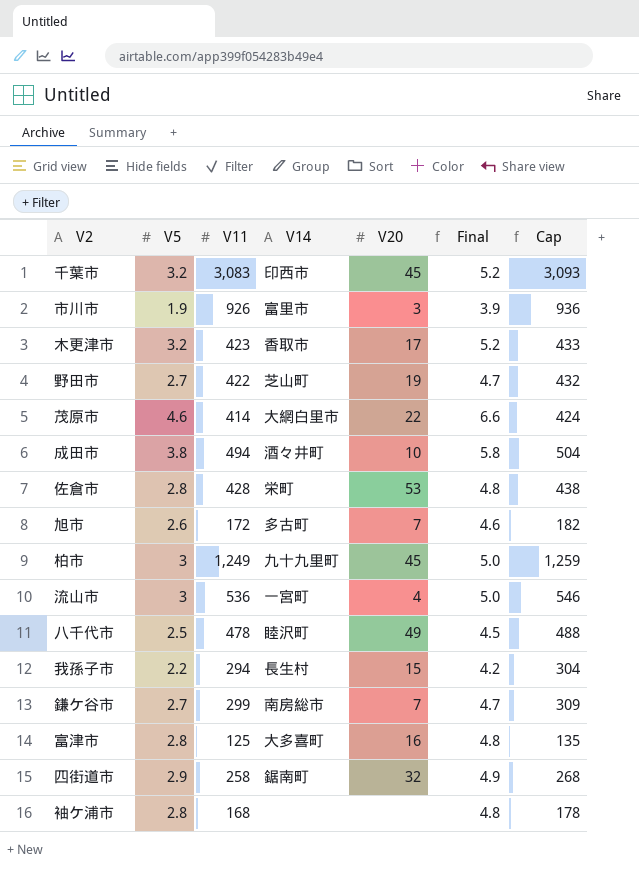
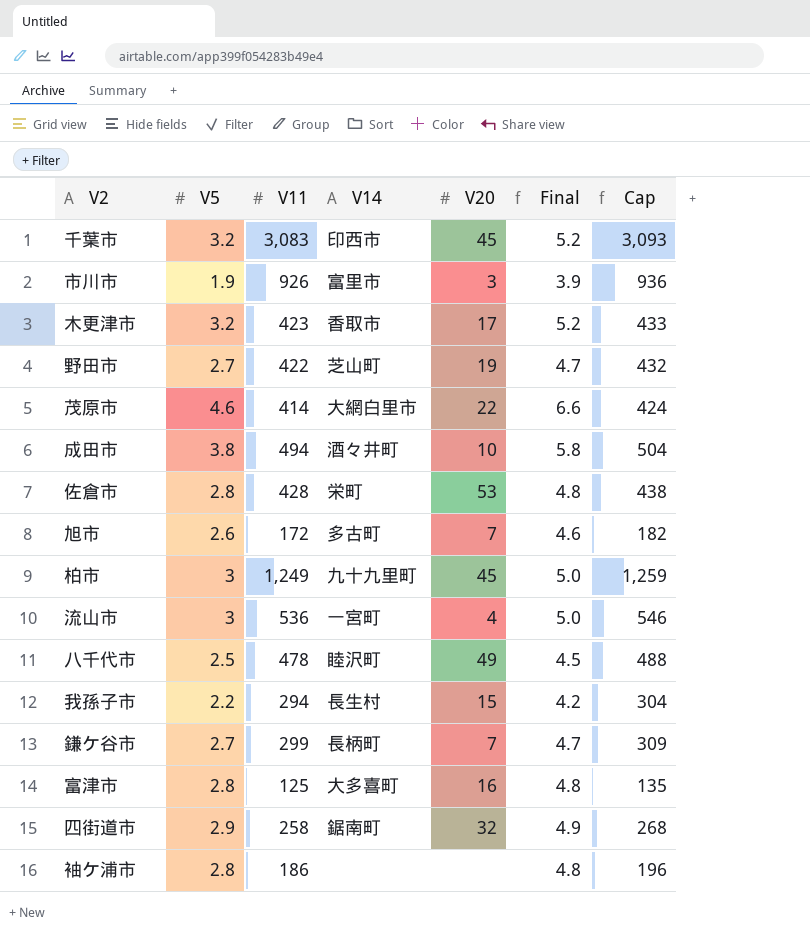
鎌ケ谷市 | V14: 南房総市 -> 長柄町
袖ケ浦市 | V11: 168 -> 186
袖ケ浦市 | Cap: 178 -> 196

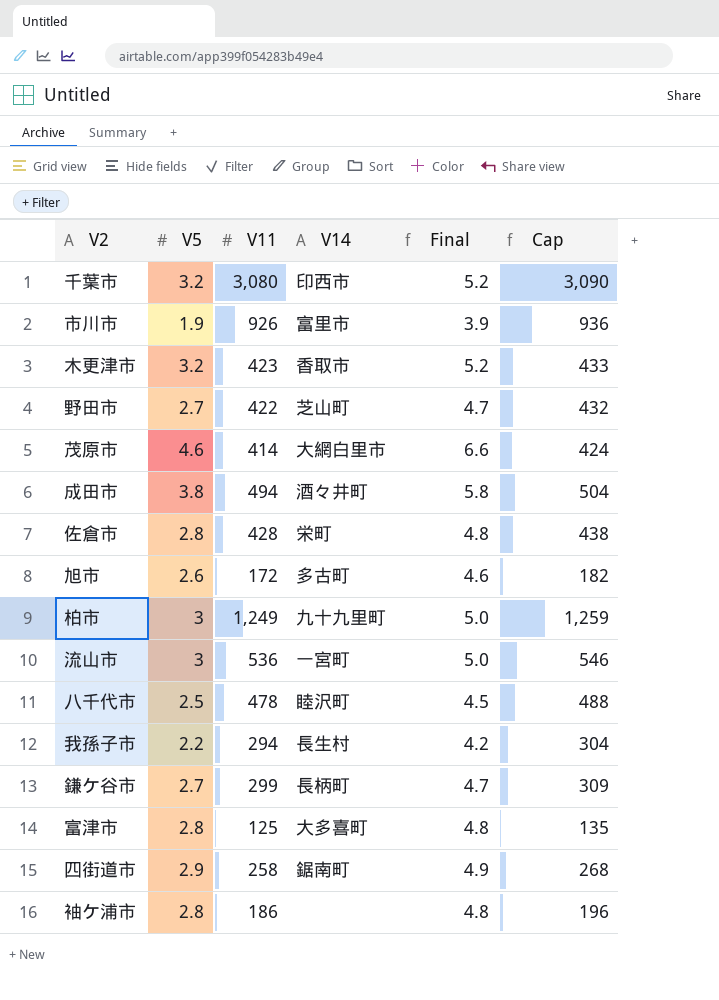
column V20 | position: 5 -> none
千葉市 | V11: 3,083 -> 3,080
千葉市 | Cap: 3,093 -> 3,090

